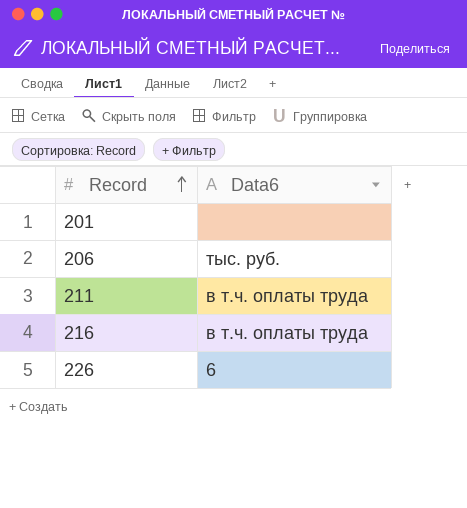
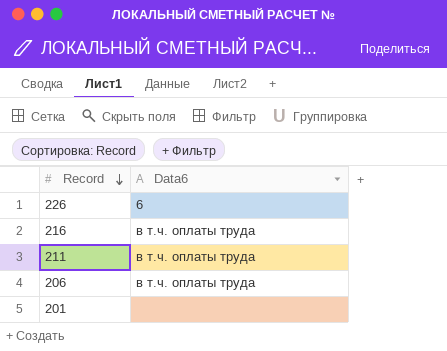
row order: Record ascending -> Record descending
206 | Data6: тыс. руб. -> в т.ч. оплаты труда

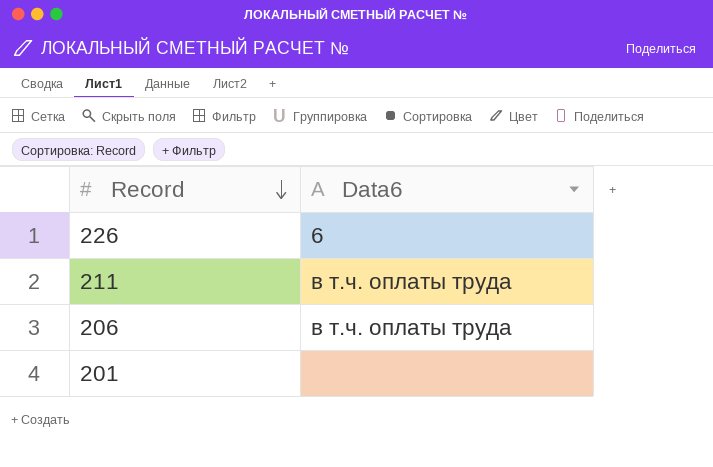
row 216: в т.ч. оплаты труда -> none

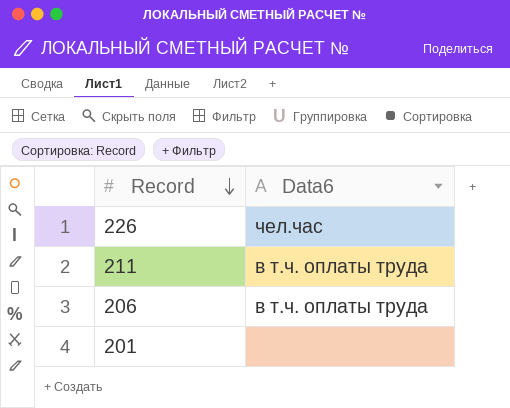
226 | Data6: 6 -> чел.час

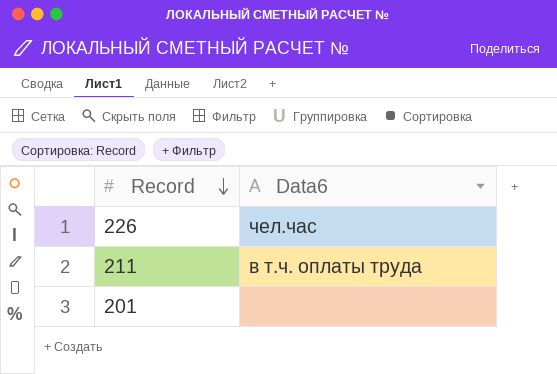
row 206: в т.ч. оплаты труда -> none

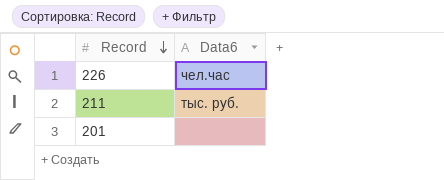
211 | Data6: в т.ч. оплаты труда -> тыс. руб.

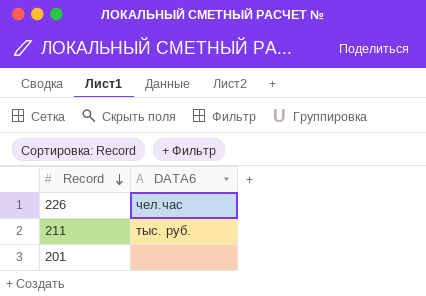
column name: Data6 -> DATA6

